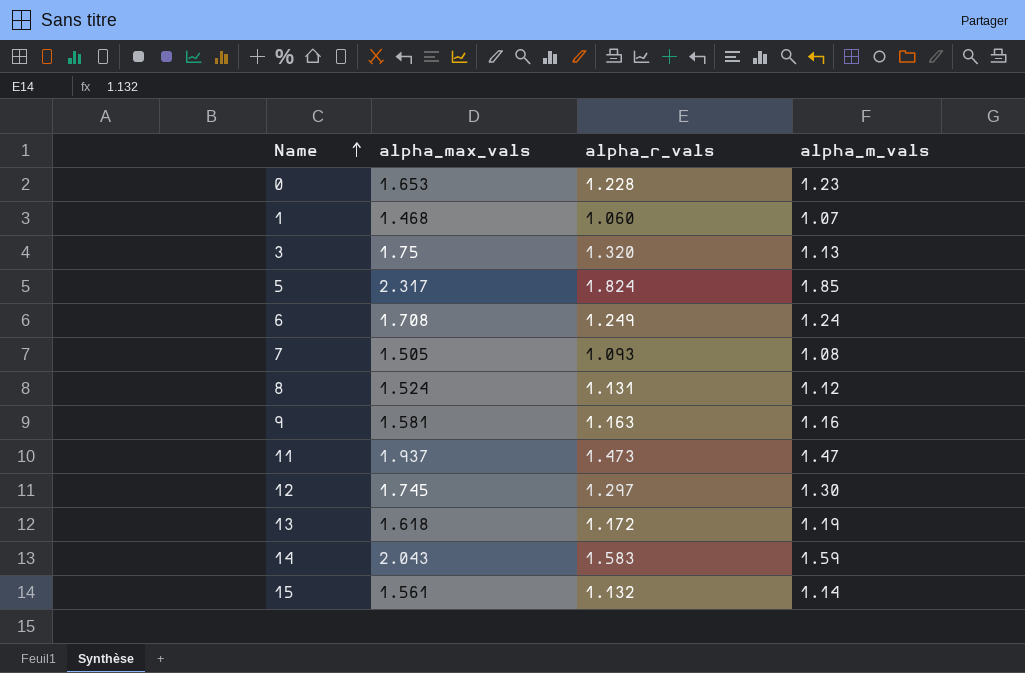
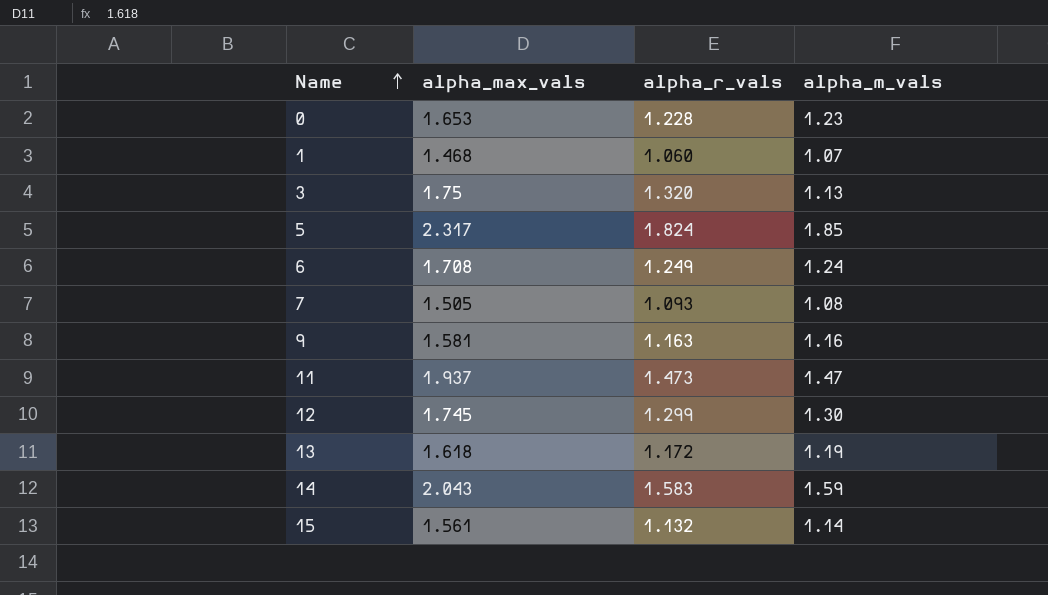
row 8: 1.524 | 1.131 | 1.12 -> none
12 | alpha_r_vals: 1.297 -> 1.299

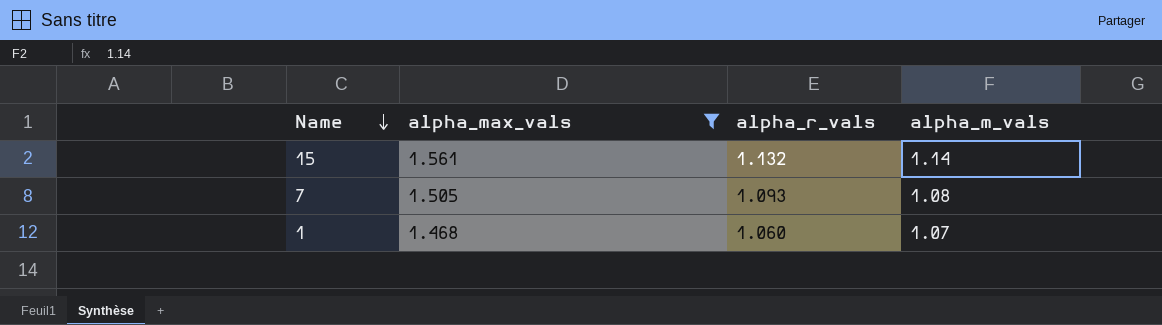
filter: none -> alpha_max_vals <= 1.561
row order: Name ascending -> Name descending

